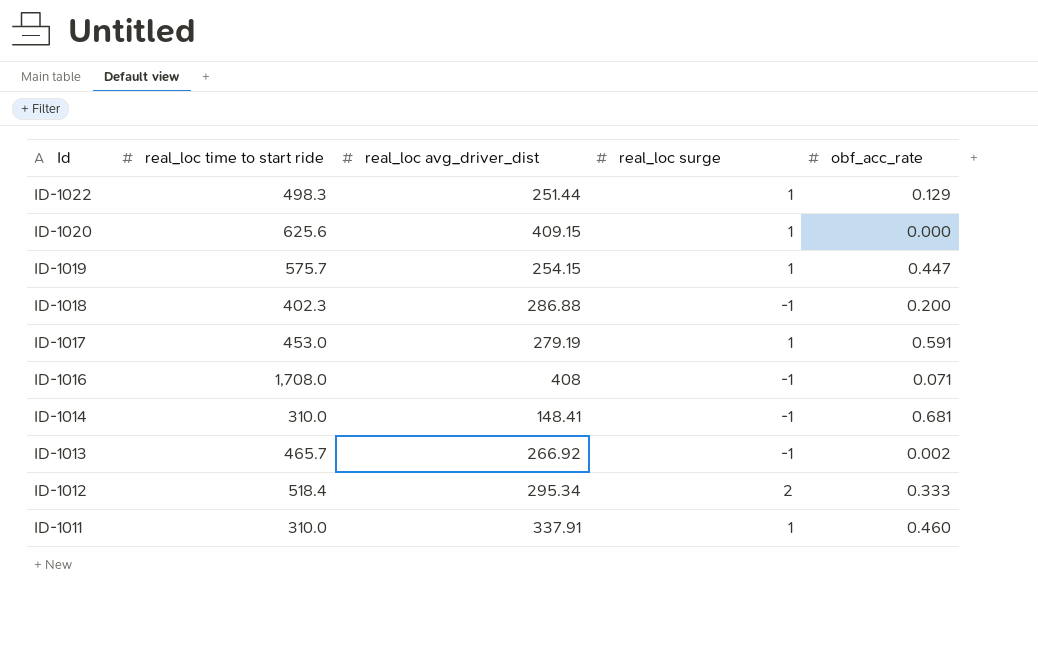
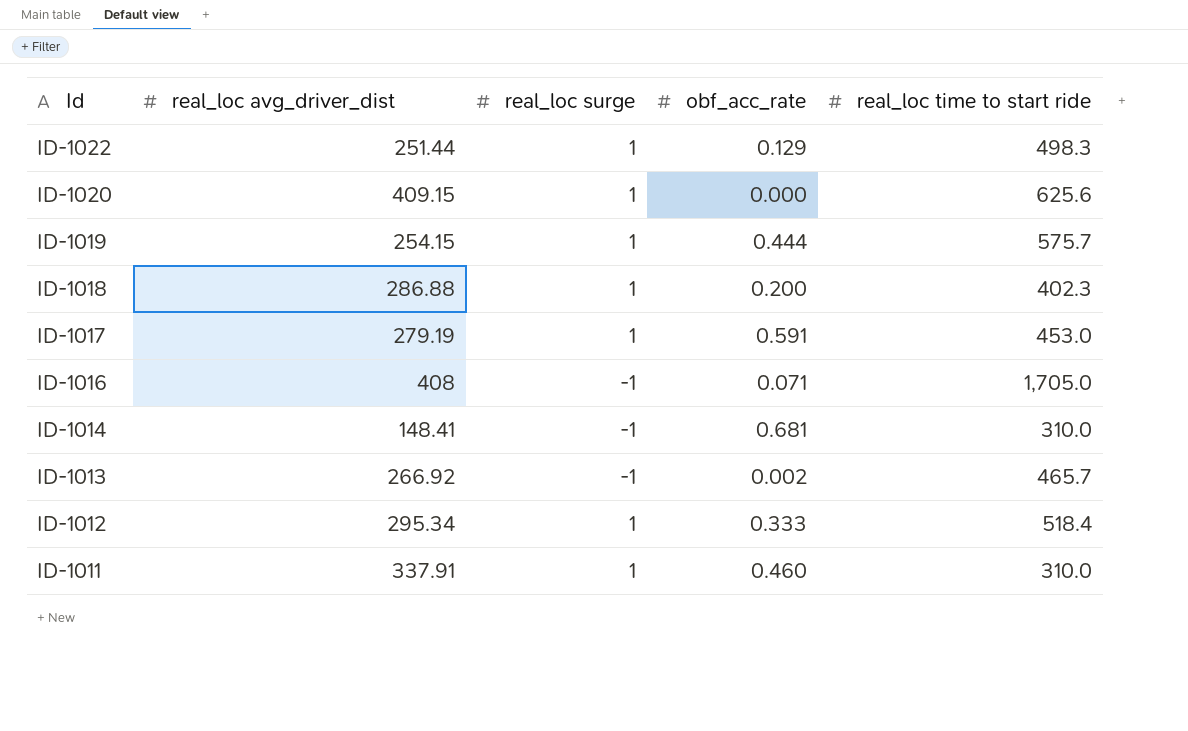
column real_loc time to start ride | position: 2 -> 5
ID-1019 | obf_acc_rate: 0.447 -> 0.444
ID-1018 | real_loc surge: -1 -> 1
ID-1016 | real_loc time to start ride: 1,708.0 -> 1,705.0
ID-1012 | real_loc surge: 2 -> 1

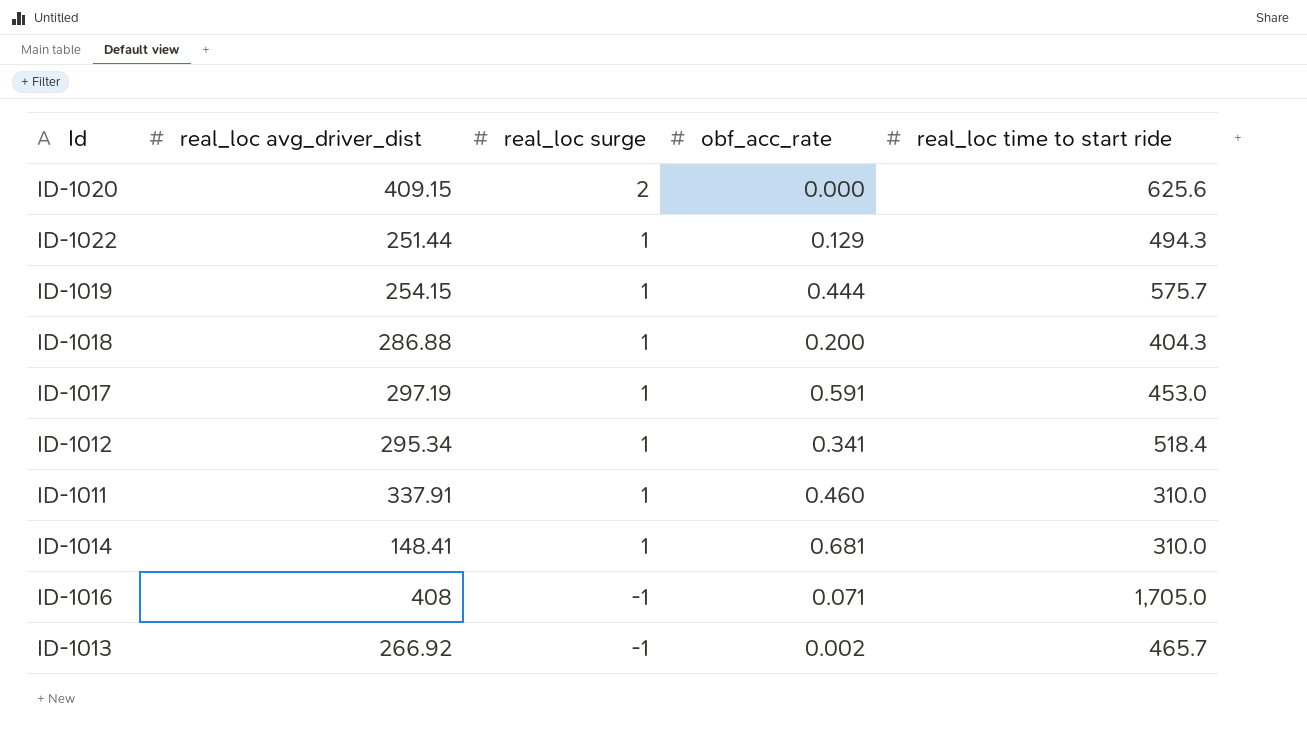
row order: Id descending -> real_loc surge descending
ID-1020 | real_loc surge: 1 -> 2
ID-1022 | real_loc time to start ride: 498.3 -> 494.3
ID-1018 | real_loc time to start ride: 402.3 -> 404.3
ID-1017 | real_loc avg_driver_dist: 279.19 -> 297.19
ID-1012 | obf_acc_rate: 0.333 -> 0.341
ID-1014 | real_loc surge: -1 -> 1

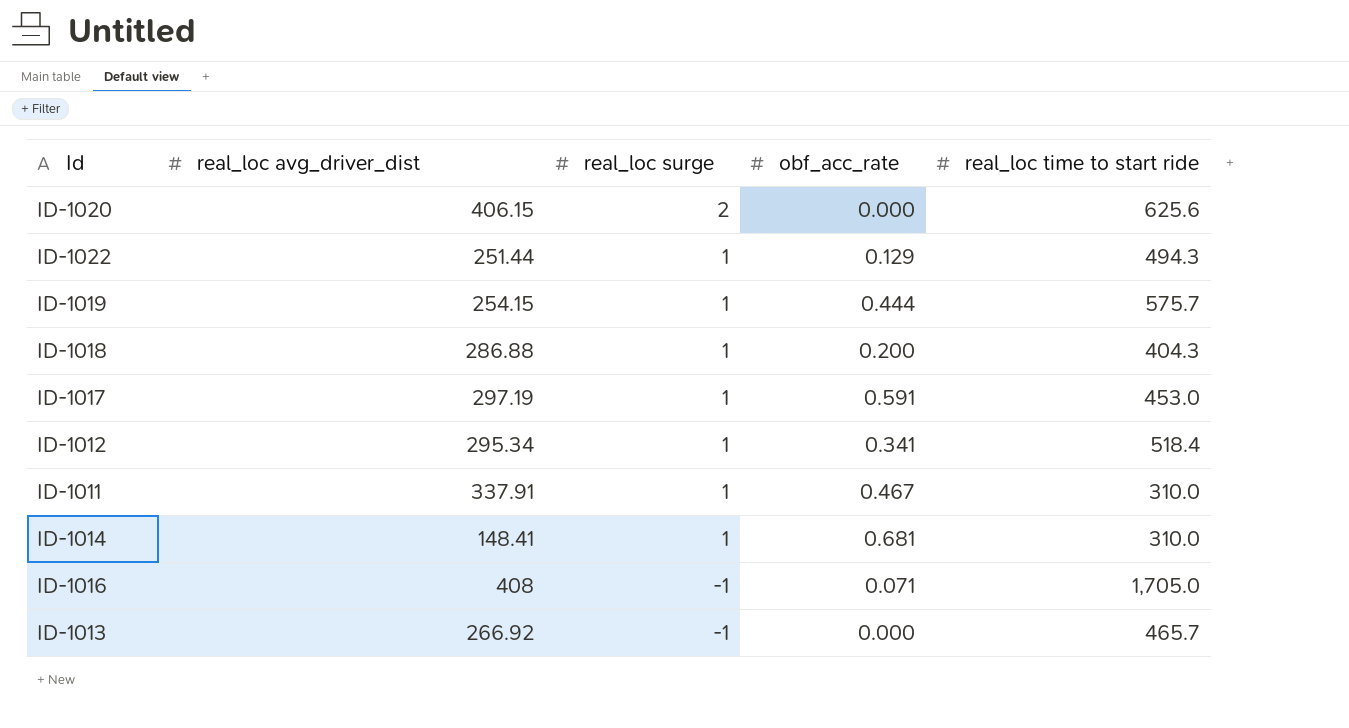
ID-1020 | real_loc avg_driver_dist: 409.15 -> 406.15
ID-1011 | obf_acc_rate: 0.460 -> 0.467
ID-1013 | obf_acc_rate: 0.002 -> 0.000

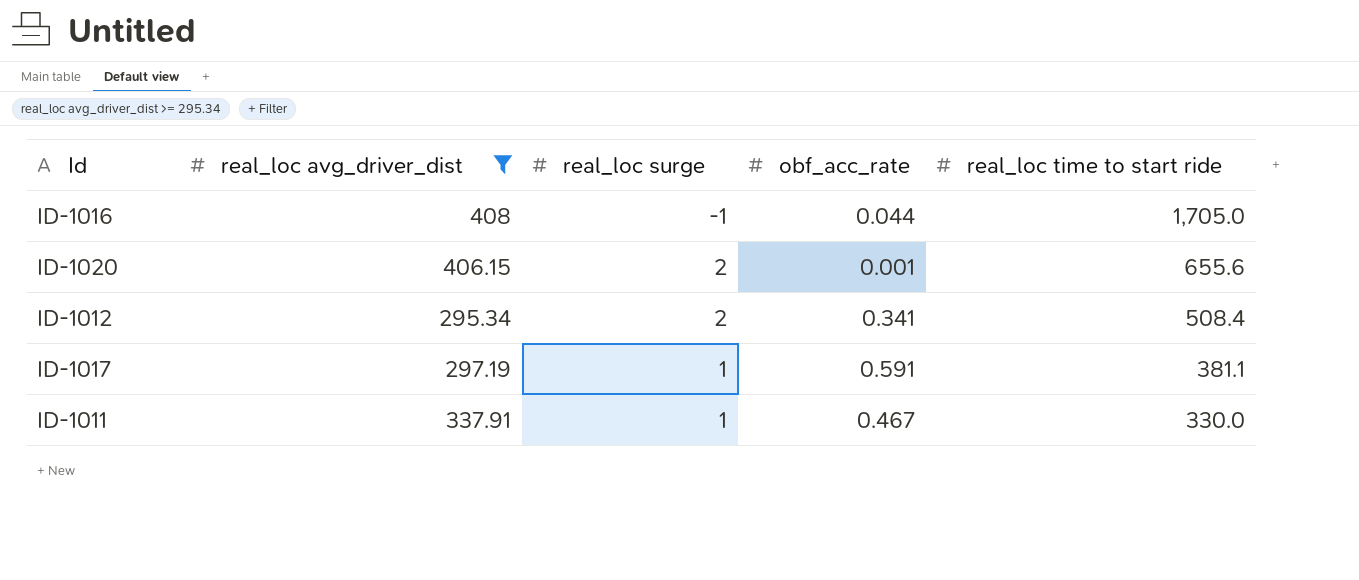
filter: none -> real_loc avg_driver_dist >= 295.34
row order: real_loc surge descending -> real_loc time to start ride descending
ID-1016 | obf_acc_rate: 0.071 -> 0.044
ID-1020 | obf_acc_rate: 0.000 -> 0.001
ID-1020 | real_loc time to start ride: 625.6 -> 655.6
ID-1012 | real_loc surge: 1 -> 2
ID-1012 | real_loc time to start ride: 518.4 -> 508.4
ID-1017 | real_loc time to start ride: 453.0 -> 381.1
ID-1011 | real_loc time to start ride: 310.0 -> 330.0

